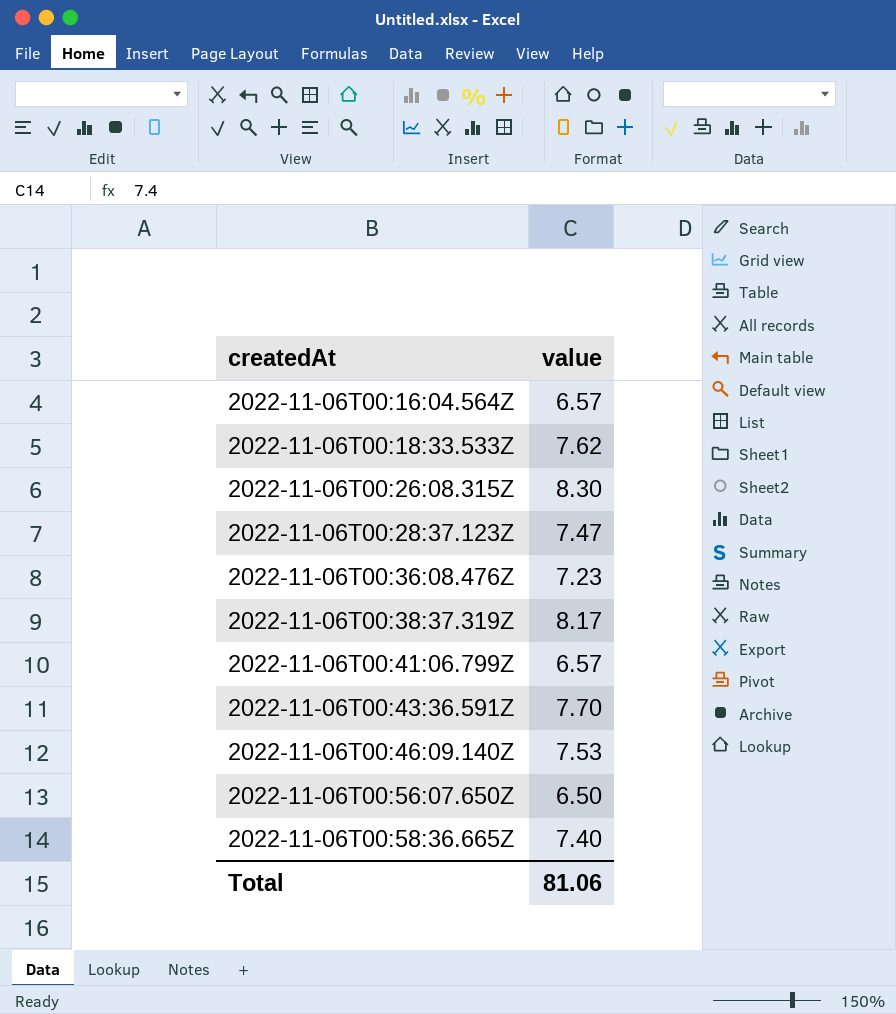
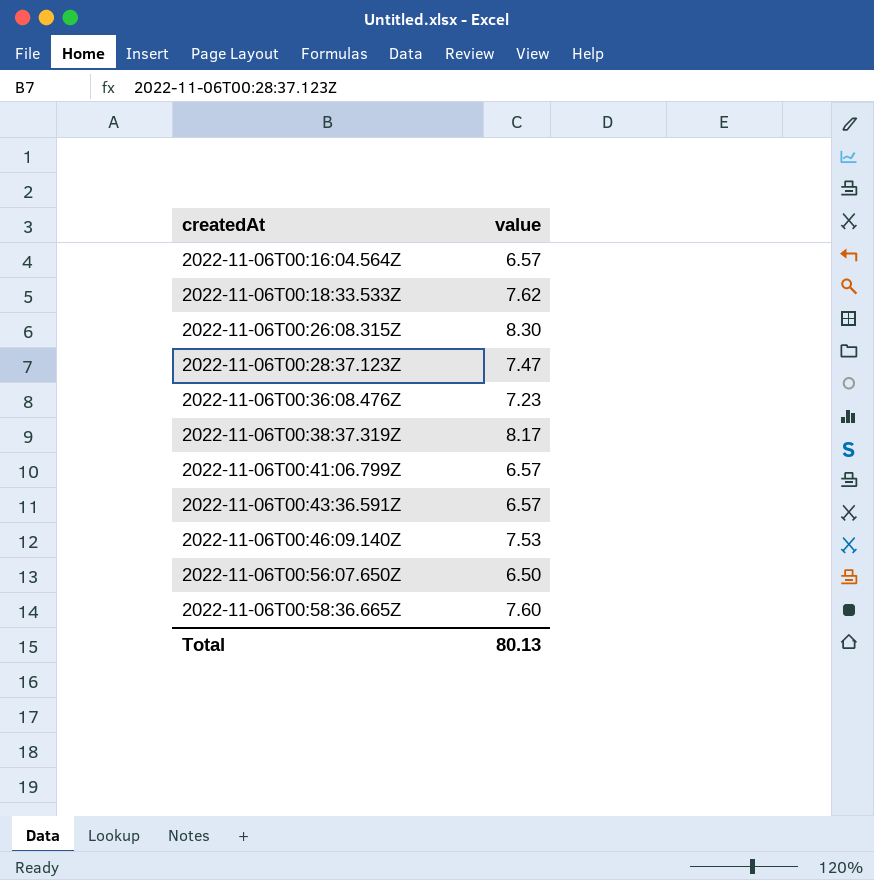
2022-11-06T00:43:36.591Z | value: 7.70 -> 6.57
2022-11-06T00:58:36.665Z | value: 7.40 -> 7.60
Total | value: 81.06 -> 80.13

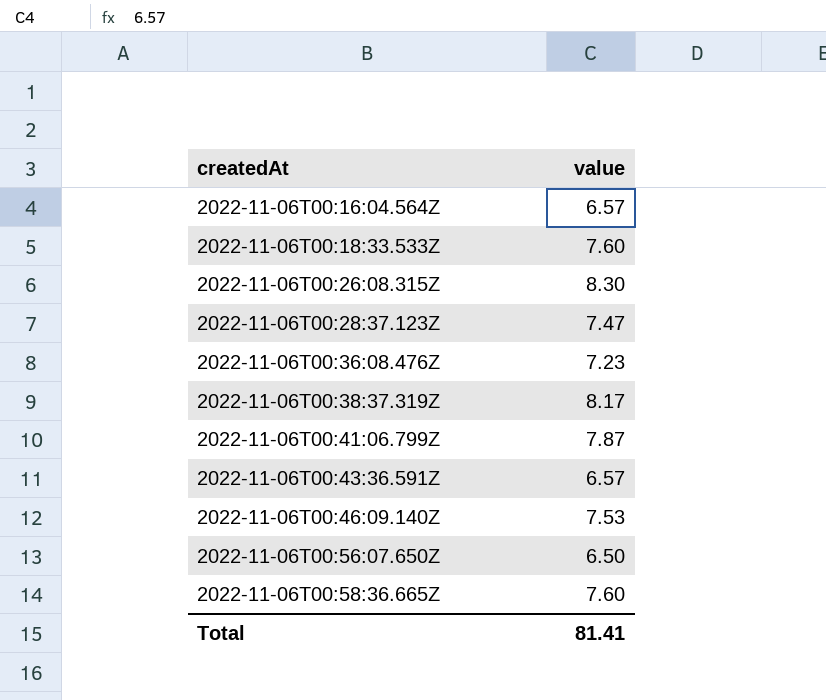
2022-11-06T00:18:33.533Z | value: 7.62 -> 7.60
2022-11-06T00:41:06.799Z | value: 6.57 -> 7.87
Total | value: 80.13 -> 81.41

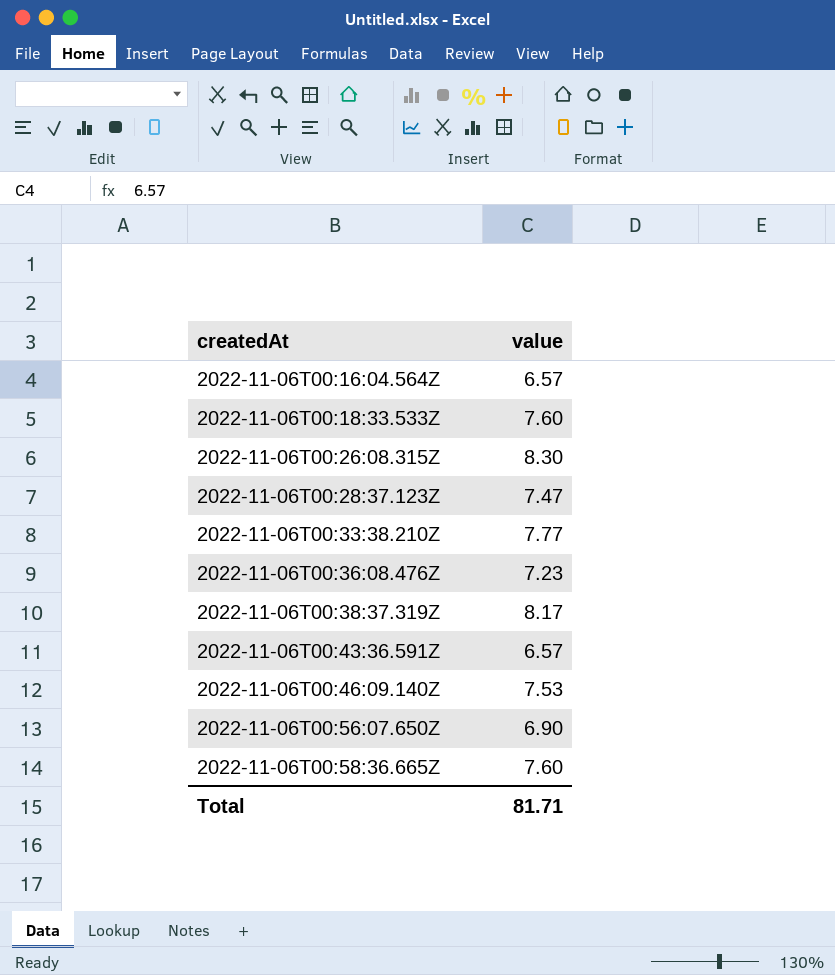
row 2022-11-06T00:41:06.799Z: 7.87 -> none
row 2022-11-06T00:33:38.210Z: none -> 7.77
2022-11-06T00:56:07.650Z | value: 6.50 -> 6.90
Total | value: 81.41 -> 81.71

